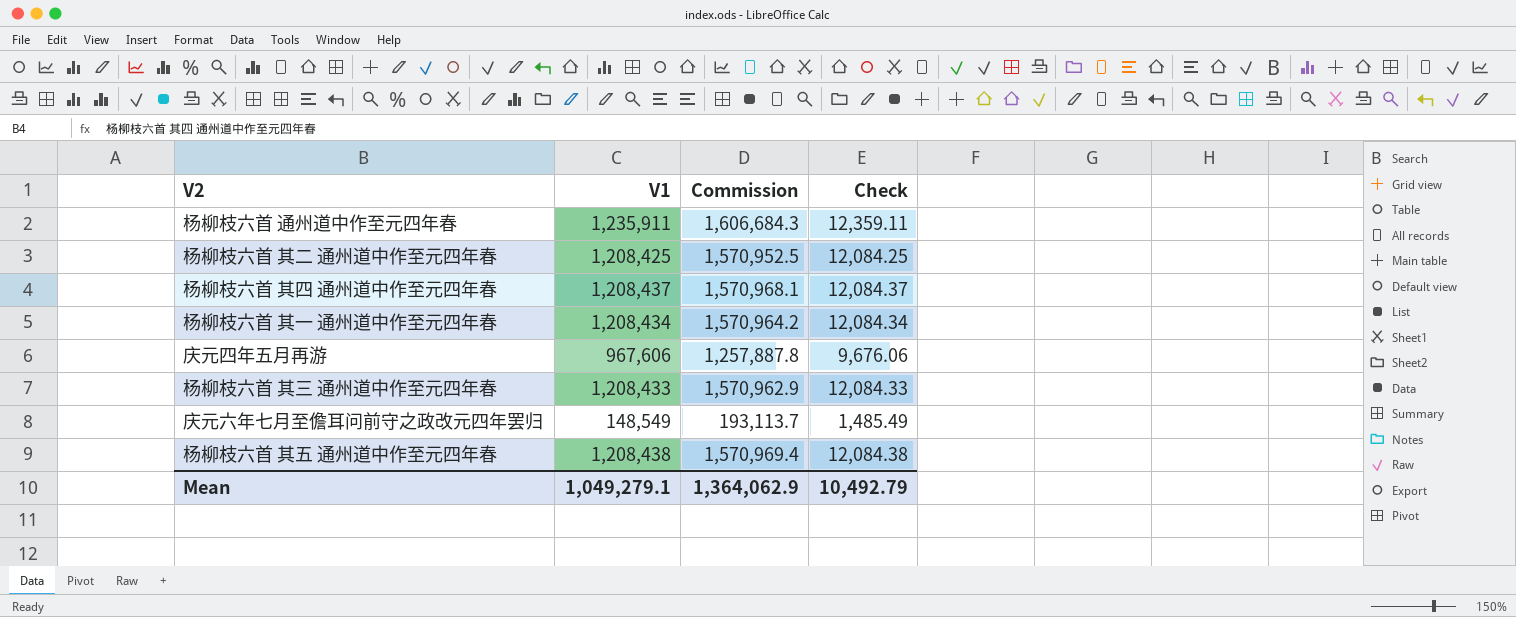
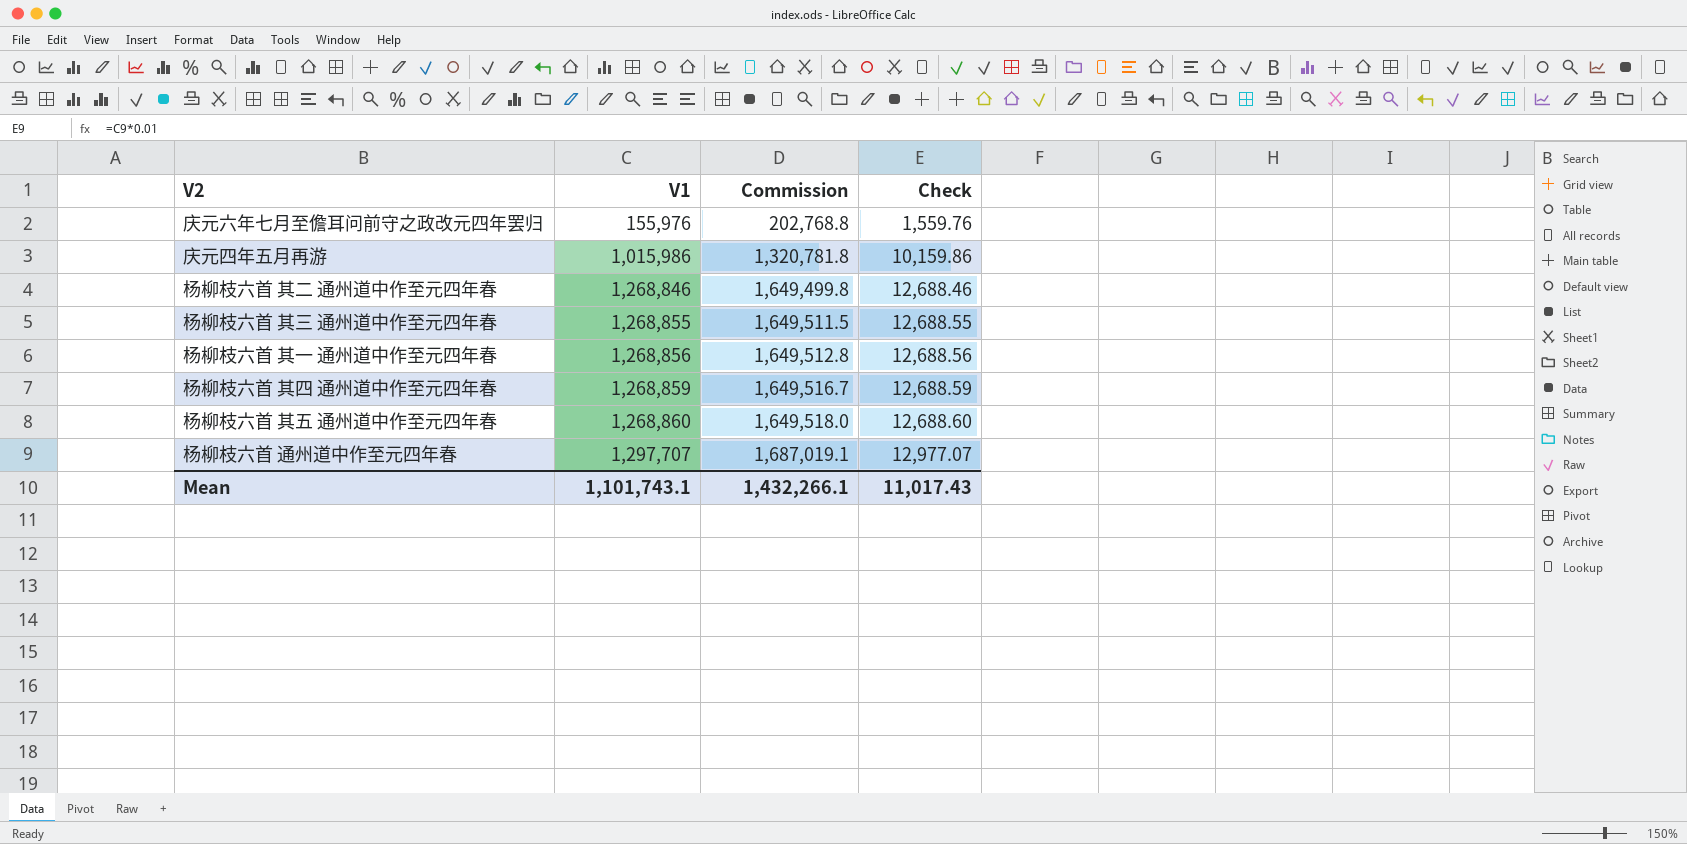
row order: none -> V1 ascending
庆元六年七月至儋耳问前守之政改元四年罢归 | V1: 148,549 -> 155,976
庆元六年七月至儋耳问前守之政改元四年罢归 | Commission: 193,113.7 -> 202,768.8
庆元六年七月至儋耳问前守之政改元四年罢归 | Check: 1,485.49 -> 1,559.76
庆元四年五月再游 | V1: 967,606 -> 1,015,986
庆元四年五月再游 | Commission: 1,257,887.8 -> 1,320,781.8
庆元四年五月再游 | Check: 9,676.06 -> 10,159.86
杨柳枝六首 其二 通州道中作至元四年春 | V1: 1,208,425 -> 1,268,846
杨柳枝六首 其二 通州道中作至元四年春 | Commission: 1,570,952.5 -> 1,649,499.8
杨柳枝六首 其二 通州道中作至元四年春 | Check: 12,084.25 -> 12,688.46
杨柳枝六首 其三 通州道中作至元四年春 | V1: 1,208,433 -> 1,268,855
杨柳枝六首 其三 通州道中作至元四年春 | Commission: 1,570,962.9 -> 1,649,511.5
杨柳枝六首 其三 通州道中作至元四年春 | Check: 12,084.33 -> 12,688.55
杨柳枝六首 其一 通州道中作至元四年春 | V1: 1,208,434 -> 1,268,856
杨柳枝六首 其一 通州道中作至元四年春 | Commission: 1,570,964.2 -> 1,649,512.8
杨柳枝六首 其一 通州道中作至元四年春 | Check: 12,084.34 -> 12,688.56
杨柳枝六首 其四 通州道中作至元四年春 | V1: 1,208,437 -> 1,268,859
杨柳枝六首 其四 通州道中作至元四年春 | Commission: 1,570,968.1 -> 1,649,516.7
杨柳枝六首 其四 通州道中作至元四年春 | Check: 12,084.37 -> 12,688.59
杨柳枝六首 其五 通州道中作至元四年春 | V1: 1,208,438 -> 1,268,860
杨柳枝六首 其五 通州道中作至元四年春 | Commission: 1,570,969.4 -> 1,649,518.0
杨柳枝六首 其五 通州道中作至元四年春 | Check: 12,084.38 -> 12,688.60
杨柳枝六首 通州道中作至元四年春 | V1: 1,235,911 -> 1,297,707
杨柳枝六首 通州道中作至元四年春 | Commission: 1,606,684.3 -> 1,687,019.1
杨柳枝六首 通州道中作至元四年春 | Check: 12,359.11 -> 12,977.07
Mean | V1: 1,049,279.1 -> 1,101,743.1
Mean | Commission: 1,364,062.9 -> 1,432,266.1
Mean | Check: 10,492.79 -> 11,017.43

